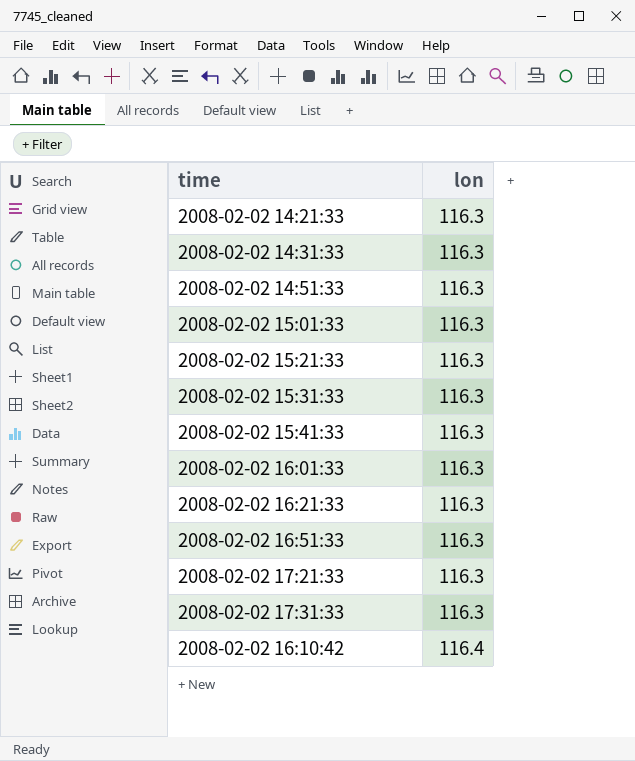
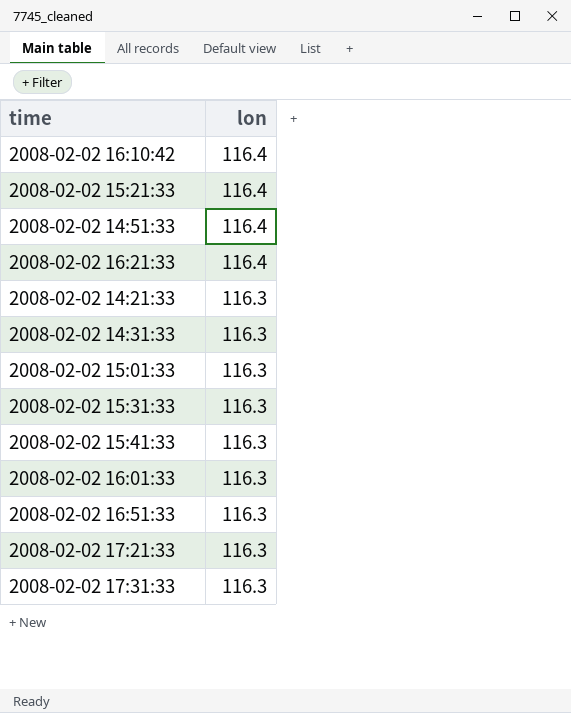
row order: lon ascending -> lon descending
2008-02-02 15:21:33 | lon: 116.3 -> 116.4
2008-02-02 14:51:33 | lon: 116.3 -> 116.4
2008-02-02 16:21:33 | lon: 116.3 -> 116.4

